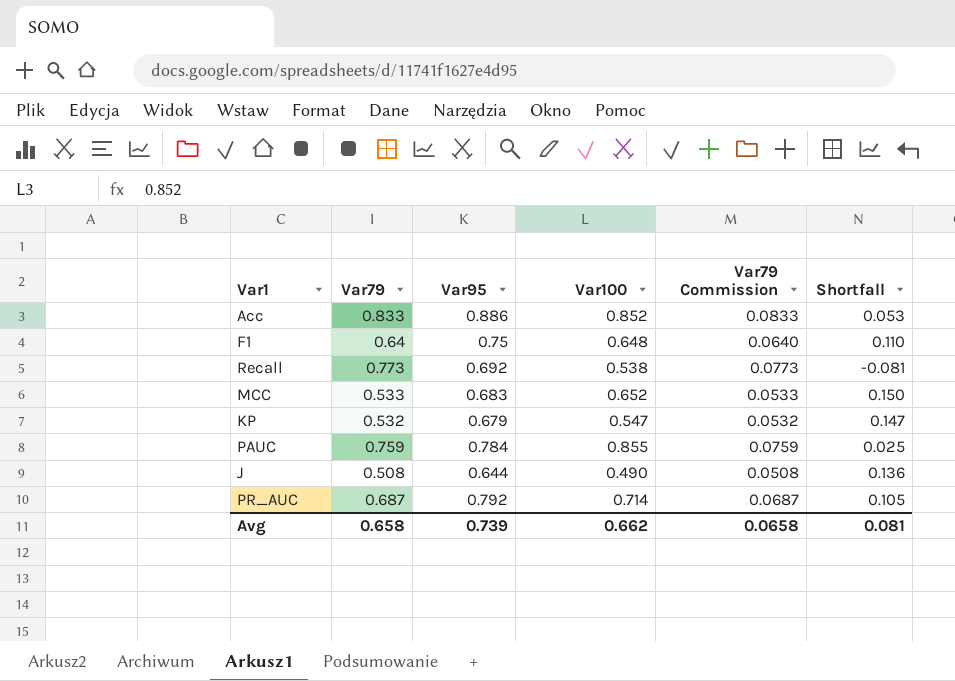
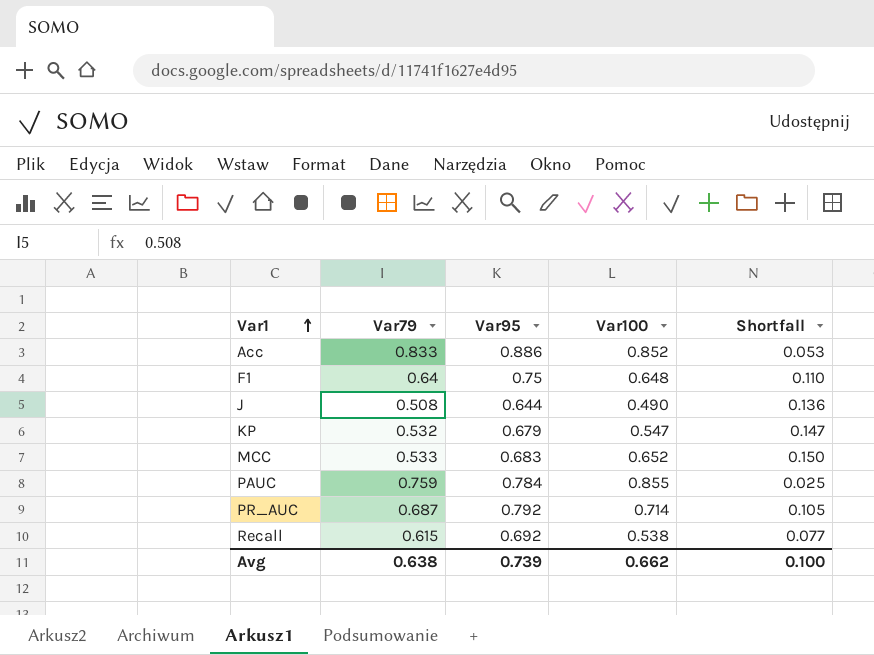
row order: none -> Var1 ascending
column Var79 Commission | formula: [Var79] * 0.1 -> none
Recall | Var79: 0.773 -> 0.615
Recall | Shortfall: -0.081 -> 0.077
Avg | Var79: 0.658 -> 0.638
Avg | Shortfall: 0.081 -> 0.100

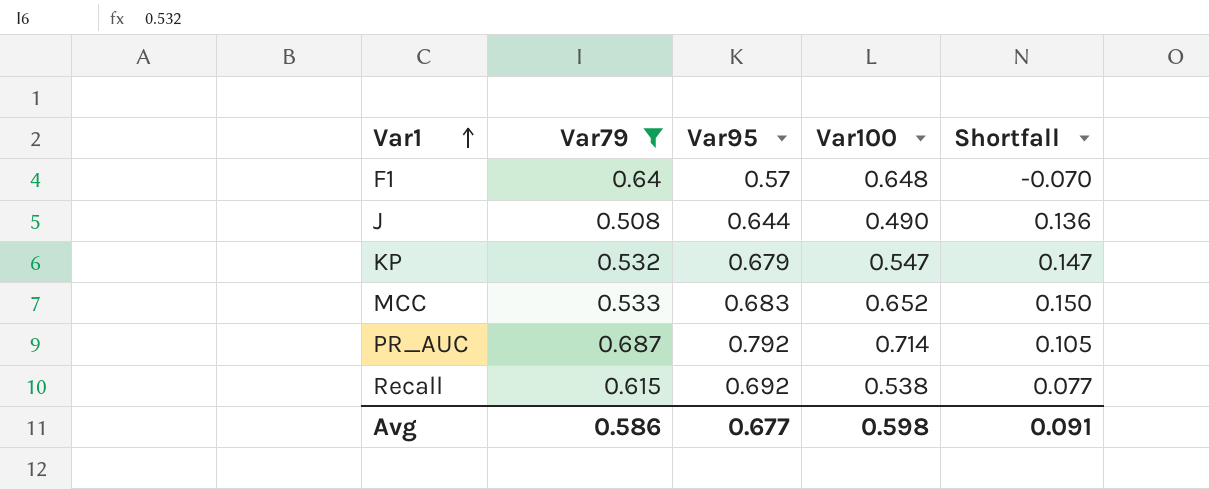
filter: none -> Var79 <= 0.687
F1 | Var95: 0.75 -> 0.57
F1 | Shortfall: 0.110 -> -0.070
Avg | Var79: 0.638 -> 0.586
Avg | Var95: 0.739 -> 0.677
Avg | Var100: 0.662 -> 0.598
Avg | Shortfall: 0.100 -> 0.091

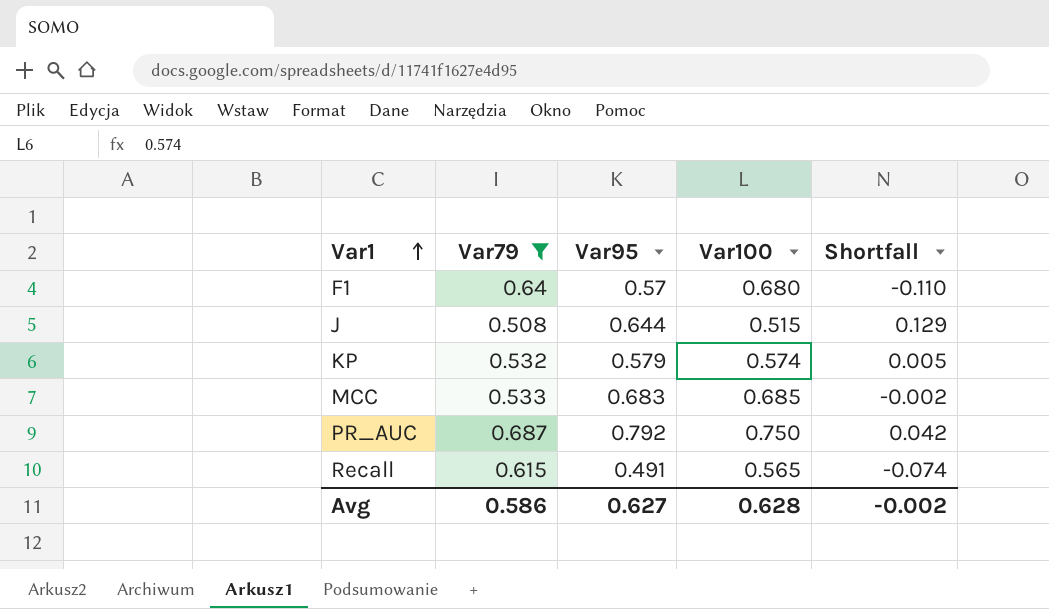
column Shortfall | formula: [Var95] - [Var79] -> [Var95] - [Var100]
F1 | Var100: 0.648 -> 0.680
J | Var100: 0.490 -> 0.515
KP | Var95: 0.679 -> 0.579
KP | Var100: 0.547 -> 0.574
MCC | Var100: 0.652 -> 0.685
PR_AUC | Var100: 0.714 -> 0.750
Recall | Var95: 0.692 -> 0.491
Recall | Var100: 0.538 -> 0.565
Avg | Var95: 0.677 -> 0.627
Avg | Var100: 0.598 -> 0.628
Avg | Shortfall: 0.091 -> -0.002

